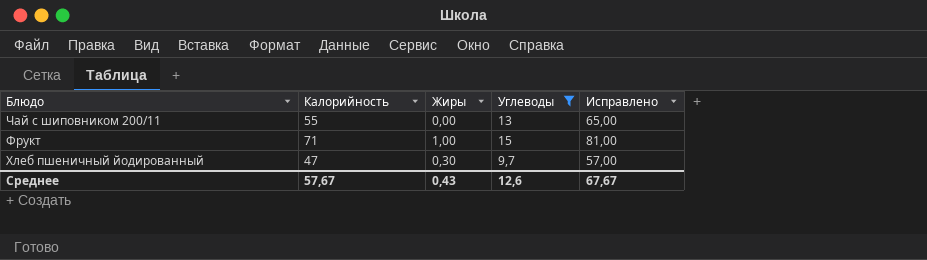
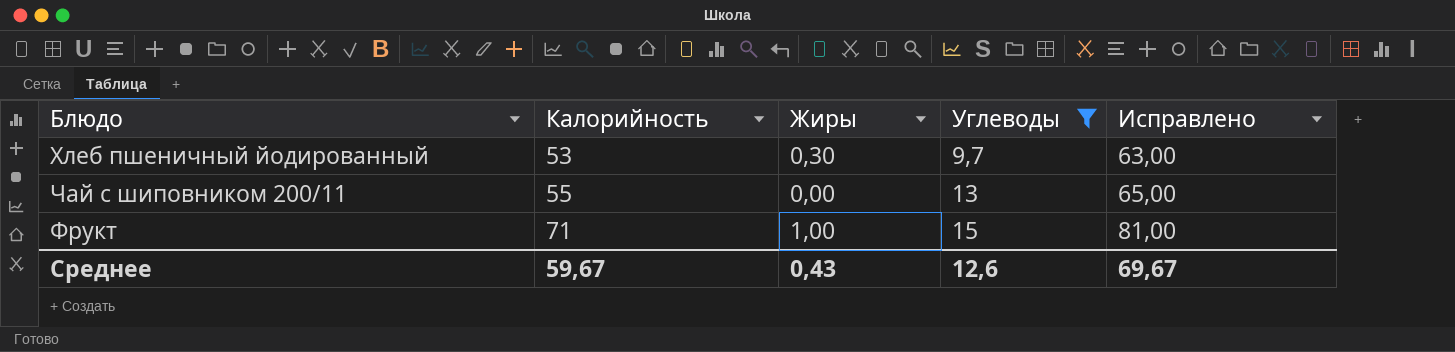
row order: none -> Калорийность ascending
Хлеб пшеничный йодированный | Калорийность: 47 -> 53
Хлеб пшеничный йодированный | Исправлено: 57,00 -> 63,00
Среднее | Калорийность: 57,67 -> 59,67
Среднее | Исправлено: 67,67 -> 69,67

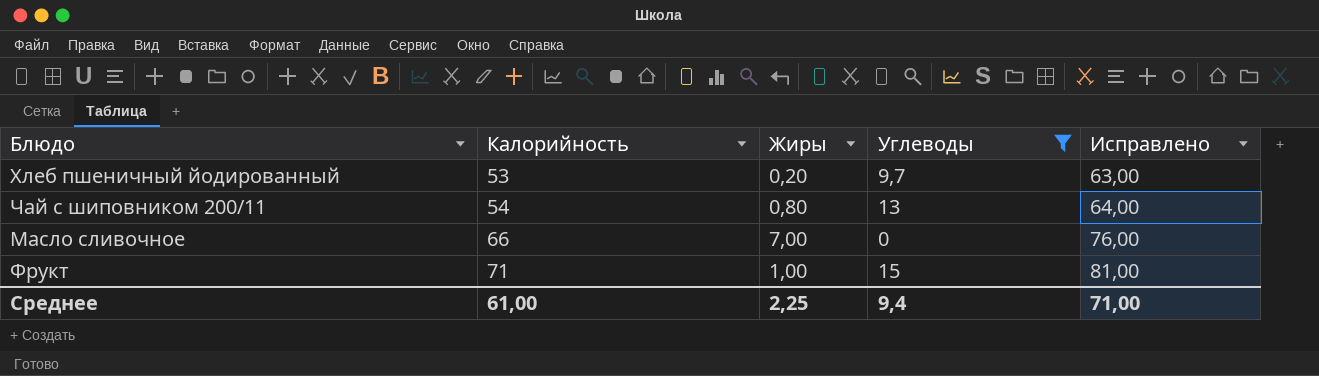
Хлеб пшеничный йодированный | Жиры: 0,30 -> 0,20
Чай с шиповником 200/11 | Калорийность: 55 -> 54
Чай с шиповником 200/11 | Жиры: 0,00 -> 0,80
Чай с шиповником 200/11 | Исправлено: 65,00 -> 64,00
row Масло сливочное: none -> 66 | 7,00 | 0 | 76,00
Среднее | Калорийность: 59,67 -> 61,00
Среднее | Жиры: 0,43 -> 2,25
Среднее | Углеводы: 12,6 -> 9,4
Среднее | Исправлено: 69,67 -> 71,00

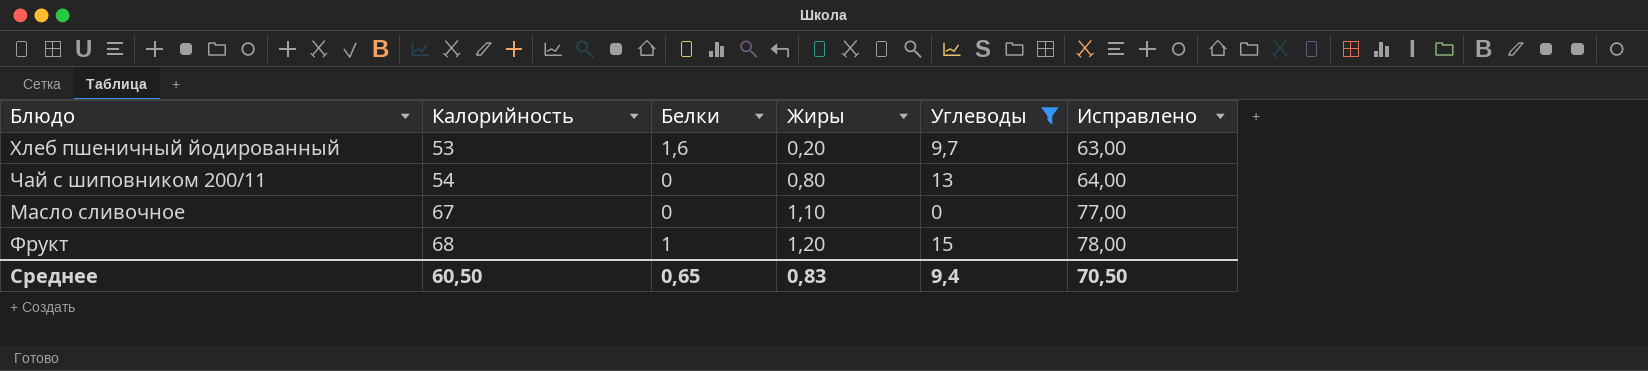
column Белки | position: none -> 3
Масло сливочное | Калорийность: 66 -> 67
Масло сливочное | Жиры: 7,00 -> 1,10
Масло сливочное | Исправлено: 76,00 -> 77,00
Фрукт | Калорийность: 71 -> 68
Фрукт | Жиры: 1,00 -> 1,20
Фрукт | Исправлено: 81,00 -> 78,00
Среднее | Калорийность: 61,00 -> 60,50
Среднее | Жиры: 2,25 -> 0,83
Среднее | Исправлено: 71,00 -> 70,50

